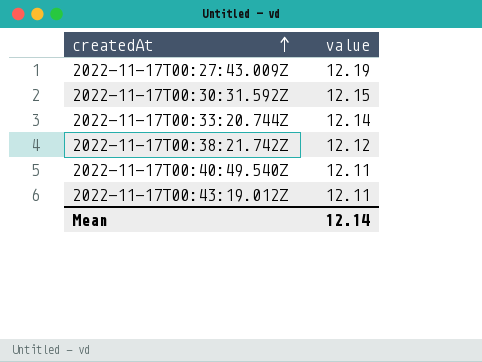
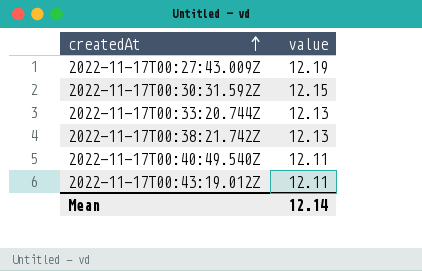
2022-11-17T00:33:20.744Z | value: 12.14 -> 12.13
2022-11-17T00:38:21.742Z | value: 12.12 -> 12.13

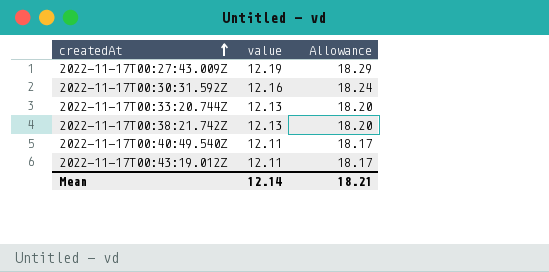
column Allowance | formula: none -> [value] * 1.5
2022-11-17T00:30:31.592Z | value: 12.15 -> 12.16

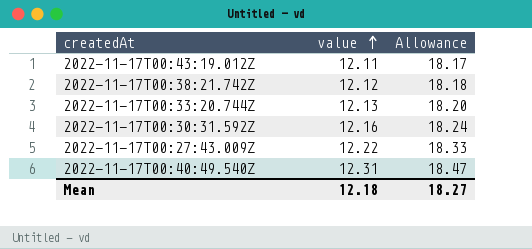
row order: createdAt ascending -> value ascending
2022-11-17T00:38:21.742Z | value: 12.13 -> 12.12
2022-11-17T00:38:21.742Z | Allowance: 18.20 -> 18.18
2022-11-17T00:27:43.009Z | value: 12.19 -> 12.22
2022-11-17T00:27:43.009Z | Allowance: 18.29 -> 18.33
2022-11-17T00:40:49.540Z | value: 12.11 -> 12.31
2022-11-17T00:40:49.540Z | Allowance: 18.17 -> 18.47
Mean | value: 12.14 -> 12.18
Mean | Allowance: 18.21 -> 18.27

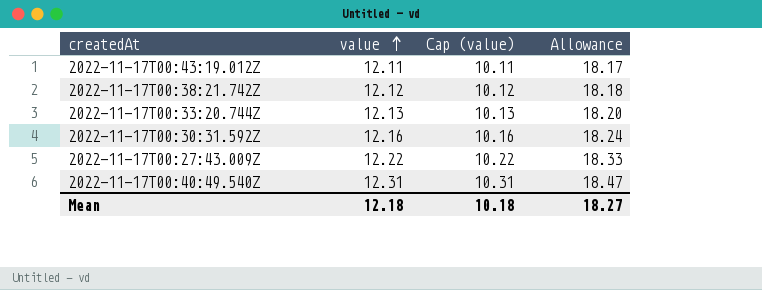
column Cap (value) | formula: none -> [value] - 2

